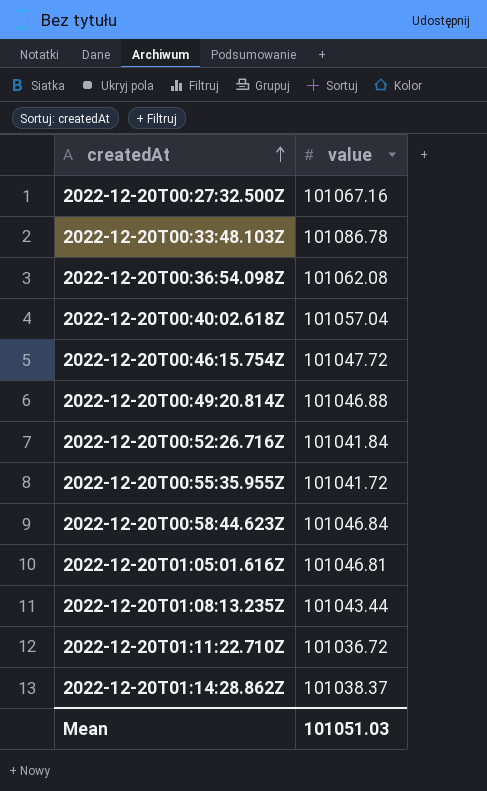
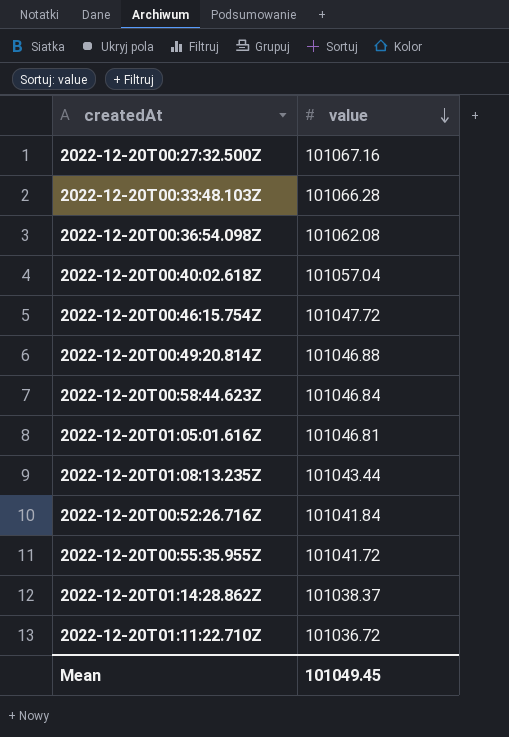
row order: createdAt ascending -> value descending
2022-12-20T00:33:48.103Z | value: 101086.78 -> 101066.28
Mean | value: 101051.03 -> 101049.45

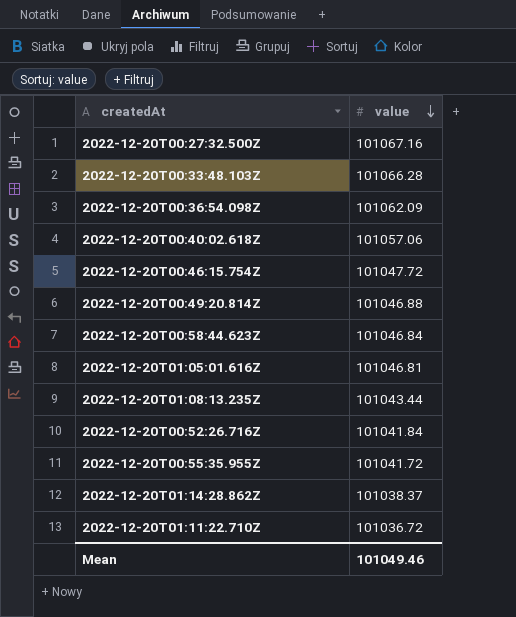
2022-12-20T00:36:54.098Z | value: 101062.08 -> 101062.09
2022-12-20T00:40:02.618Z | value: 101057.04 -> 101057.06
Mean | value: 101049.45 -> 101049.46

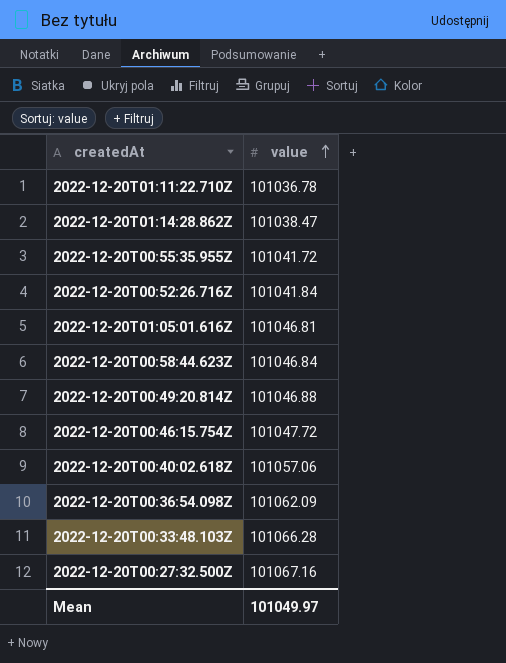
row order: value descending -> value ascending
row 2022-12-20T01:08:13.235Z: 101043.44 -> none
2022-12-20T01:11:22.710Z | value: 101036.72 -> 101036.78
2022-12-20T01:14:28.862Z | value: 101038.37 -> 101038.47
Mean | value: 101049.46 -> 101049.97

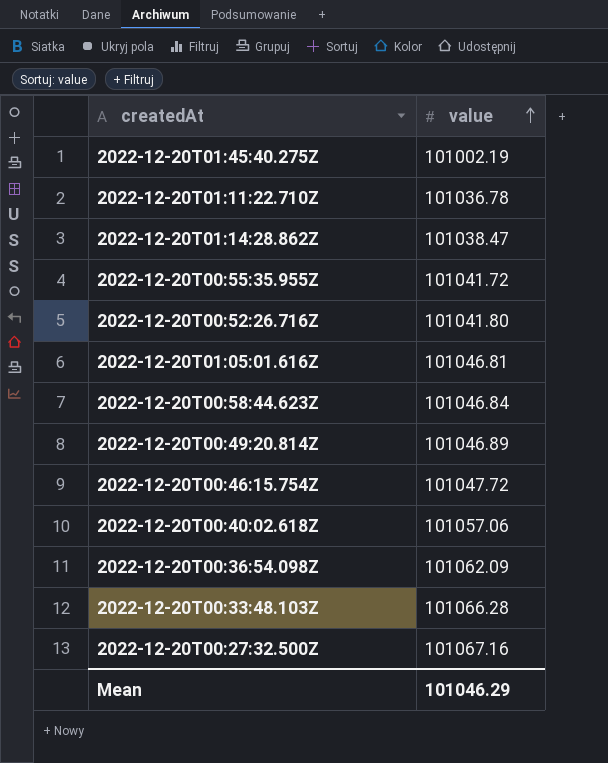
row 2022-12-20T01:45:40.275Z: none -> 101002.19
2022-12-20T00:52:26.716Z | value: 101041.84 -> 101041.80
2022-12-20T00:49:20.814Z | value: 101046.88 -> 101046.89
Mean | value: 101049.97 -> 101046.29

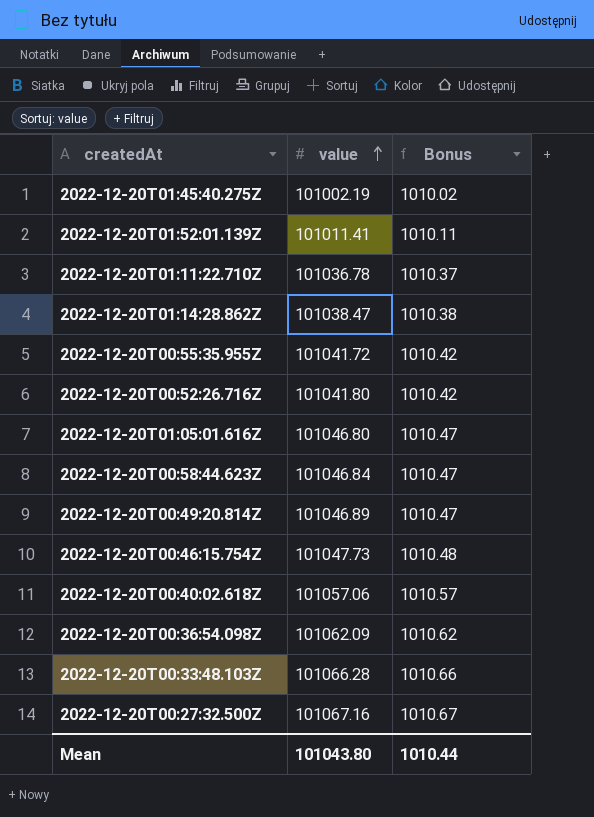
column Bonus | formula: none -> [value] * 0.01
row 2022-12-20T01:52:01.139Z: none -> 101011.41 | 1010.11
2022-12-20T01:05:01.616Z | value: 101046.81 -> 101046.80
2022-12-20T00:46:15.754Z | value: 101047.72 -> 101047.73
Mean | value: 101046.29 -> 101043.80

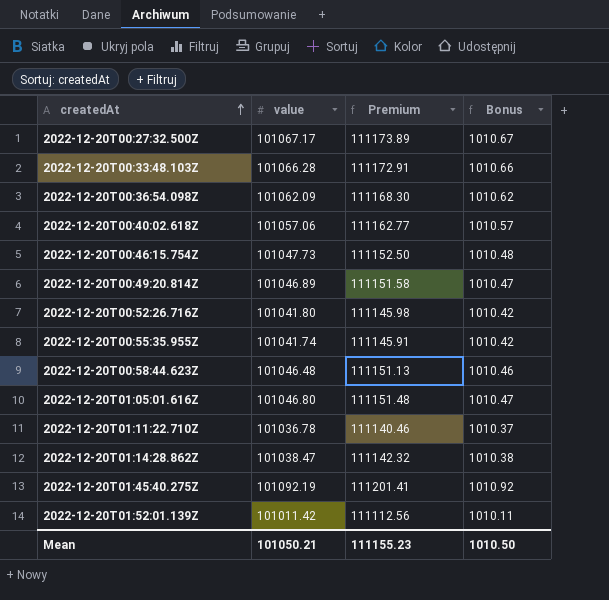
row order: value ascending -> createdAt ascending
column Premium | formula: none -> [value] * 1.1
2022-12-20T00:27:32.500Z | value: 101067.16 -> 101067.17
2022-12-20T00:55:35.955Z | value: 101041.72 -> 101041.74
2022-12-20T00:58:44.623Z | value: 101046.84 -> 101046.48
2022-12-20T00:58:44.623Z | Bonus: 1010.47 -> 1010.46
2022-12-20T01:45:40.275Z | value: 101002.19 -> 101092.19
2022-12-20T01:45:40.275Z | Bonus: 1010.02 -> 1010.92
2022-12-20T01:52:01.139Z | value: 101011.41 -> 101011.42
Mean | value: 101043.80 -> 101050.21
Mean | Bonus: 1010.44 -> 1010.50

